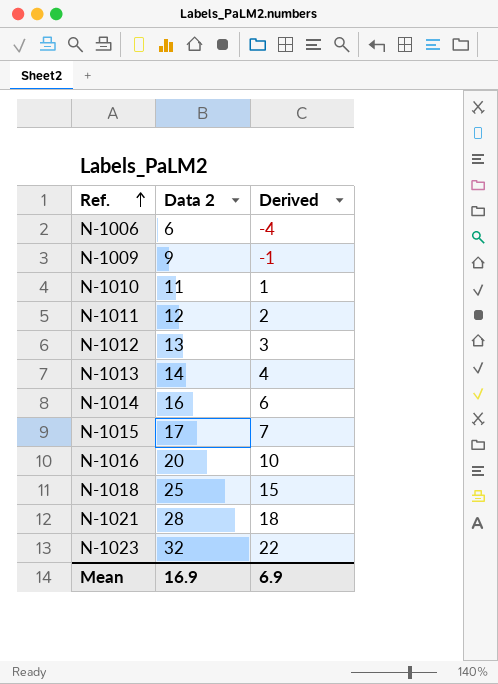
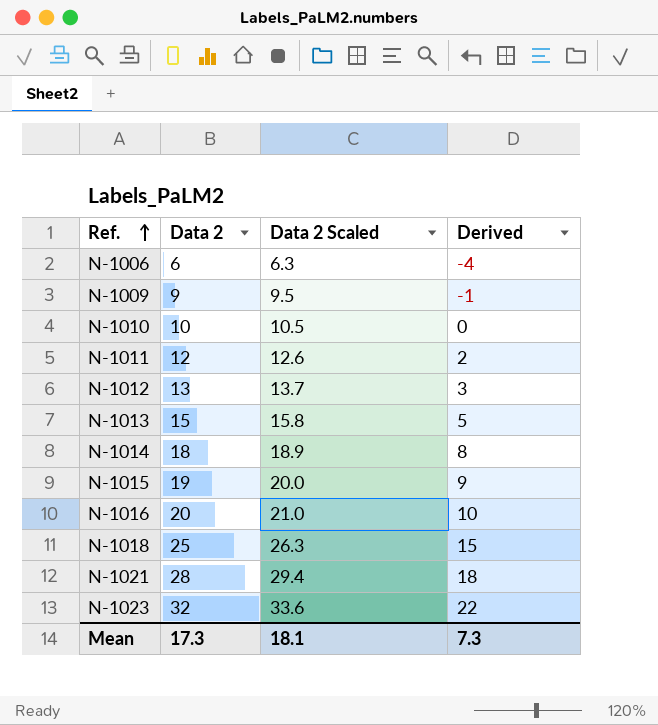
column Data 2 Scaled | formula: none -> [Data 2] * 1.05
N-1010 | Data 2: 11 -> 10
N-1010 | Derived: 1 -> 0
N-1013 | Data 2: 14 -> 15
N-1013 | Derived: 4 -> 5
N-1014 | Data 2: 16 -> 18
N-1014 | Derived: 6 -> 8
N-1015 | Data 2: 17 -> 19
N-1015 | Derived: 7 -> 9
Mean | Data 2: 16.9 -> 17.3
Mean | Derived: 6.9 -> 7.3

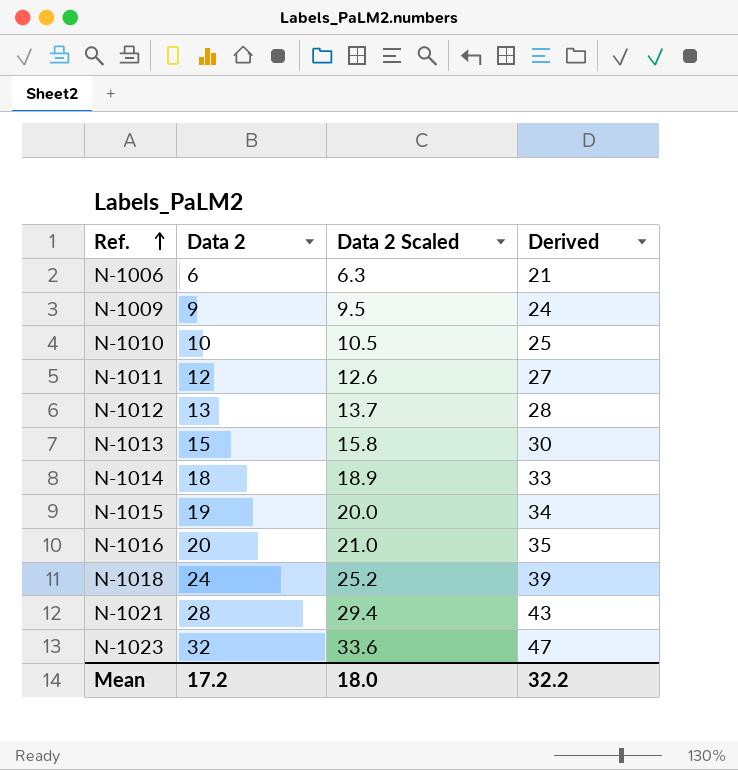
column Derived | formula: [Data 2] - 10 -> [Data 2] + 15
N-1018 | Data 2: 25 -> 24
N-1018 | Data 2 Scaled: 26.3 -> 25.2
Mean | Data 2: 17.3 -> 17.2
Mean | Data 2 Scaled: 18.1 -> 18.0
Mean | Derived: 7.3 -> 32.2

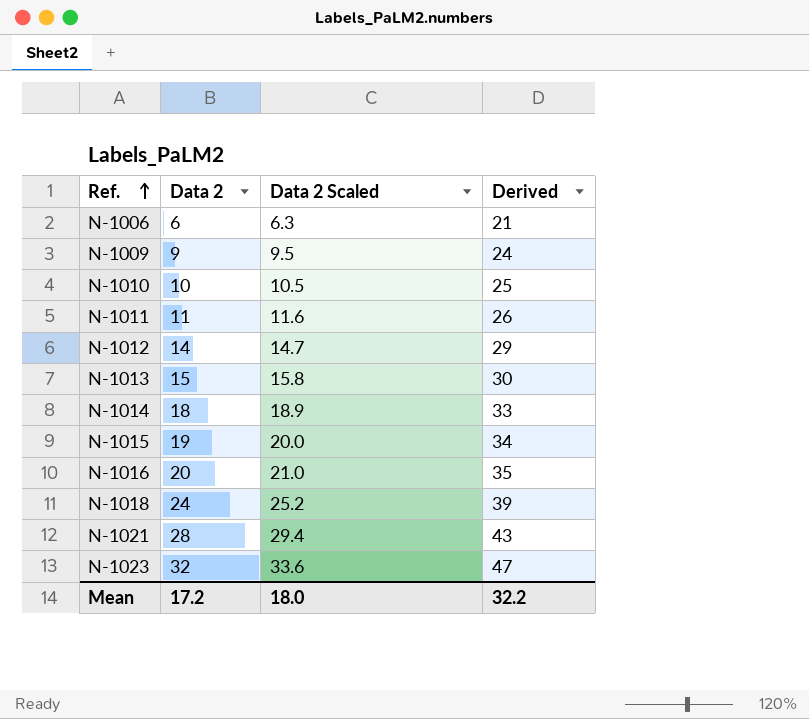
N-1011 | Data 2: 12 -> 11
N-1011 | Data 2 Scaled: 12.6 -> 11.6
N-1011 | Derived: 27 -> 26
N-1012 | Data 2: 13 -> 14
N-1012 | Data 2 Scaled: 13.7 -> 14.7
N-1012 | Derived: 28 -> 29

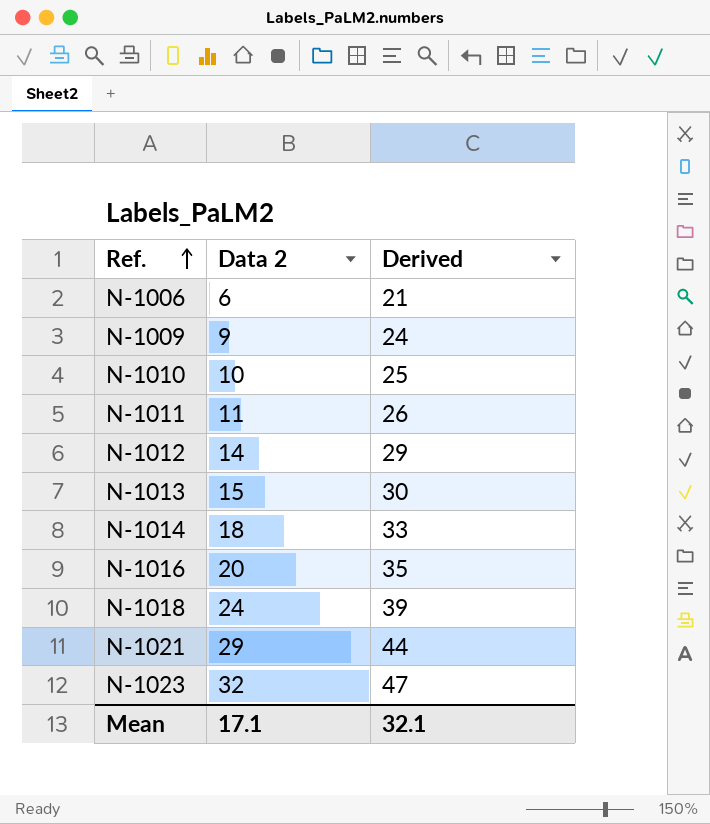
column Data 2 Scaled | formula: [Data 2] * 1.05 -> none
row N-1015: 19 | 20.0 | 34 -> none
N-1021 | Data 2: 28 -> 29
N-1021 | Derived: 43 -> 44
Mean | Data 2: 17.2 -> 17.1
Mean | Derived: 32.2 -> 32.1

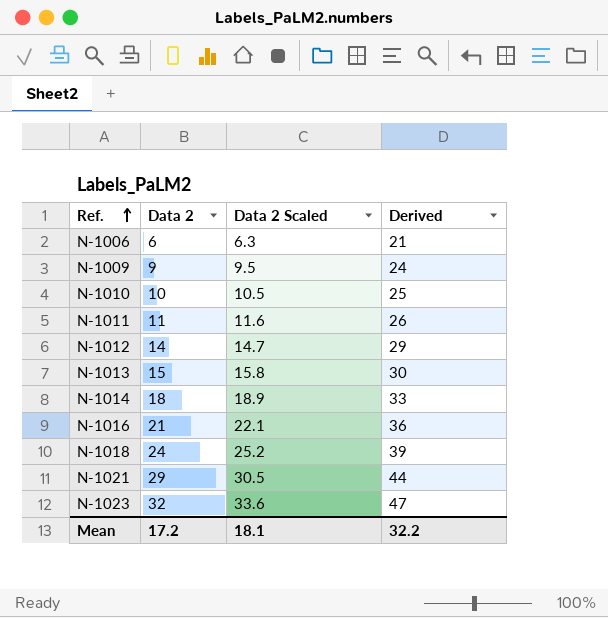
column Data 2 Scaled | formula: none -> [Data 2] * 1.05
N-1016 | Data 2: 20 -> 21
N-1016 | Derived: 35 -> 36
Mean | Data 2: 17.1 -> 17.2
Mean | Derived: 32.1 -> 32.2

